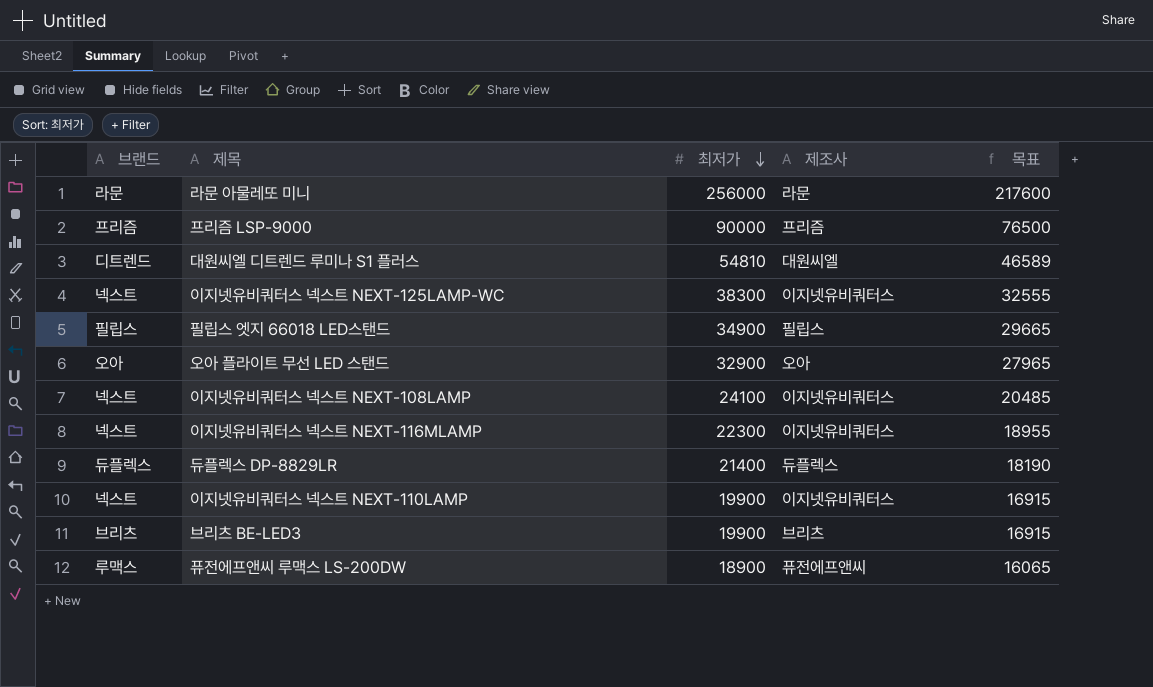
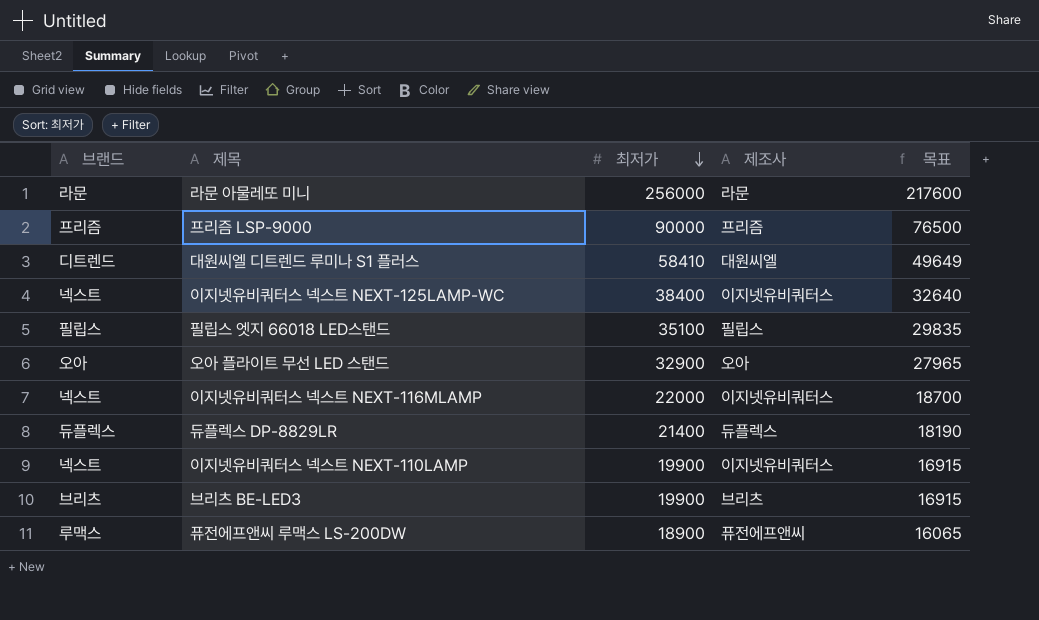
row 이지넷유비쿼터스 넥스트 NEXT-108LAMP: 넥스트 | 24100 | 이지넷유비쿼터스 | 20485 -> none
대원씨엘 디트렌드 루미나 S1 플러스 | 최저가: 54810 -> 58410
대원씨엘 디트렌드 루미나 S1 플러스 | 목표: 46589 -> 49649
이지넷유비쿼터스 넥스트 NEXT-125LAMP-WC | 최저가: 38300 -> 38400
이지넷유비쿼터스 넥스트 NEXT-125LAMP-WC | 목표: 32555 -> 32640
필립스 엣지 66018 LED스탠드 | 최저가: 34900 -> 35100
필립스 엣지 66018 LED스탠드 | 목표: 29665 -> 29835
이지넷유비쿼터스 넥스트 NEXT-116MLAMP | 최저가: 22300 -> 22000
이지넷유비쿼터스 넥스트 NEXT-116MLAMP | 목표: 18955 -> 18700

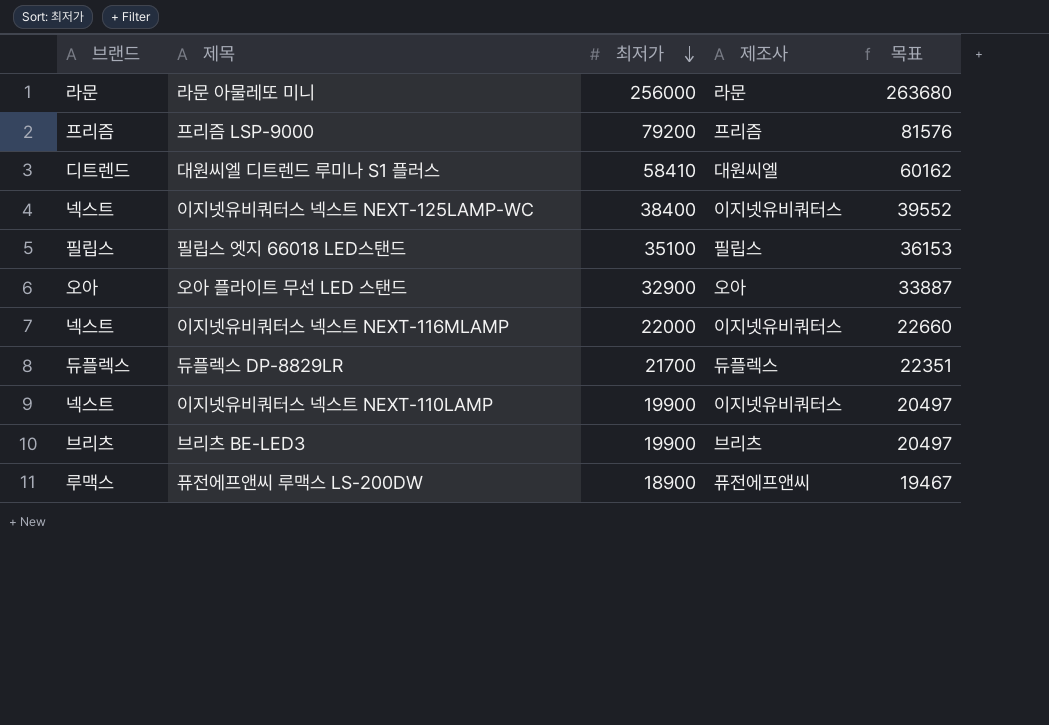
column 목표 | formula: [최저가] * 0.85 -> [최저가] * 1.03
프리즘 LSP-9000 | 최저가: 90000 -> 79200
듀플렉스 DP-8829LR | 최저가: 21400 -> 21700

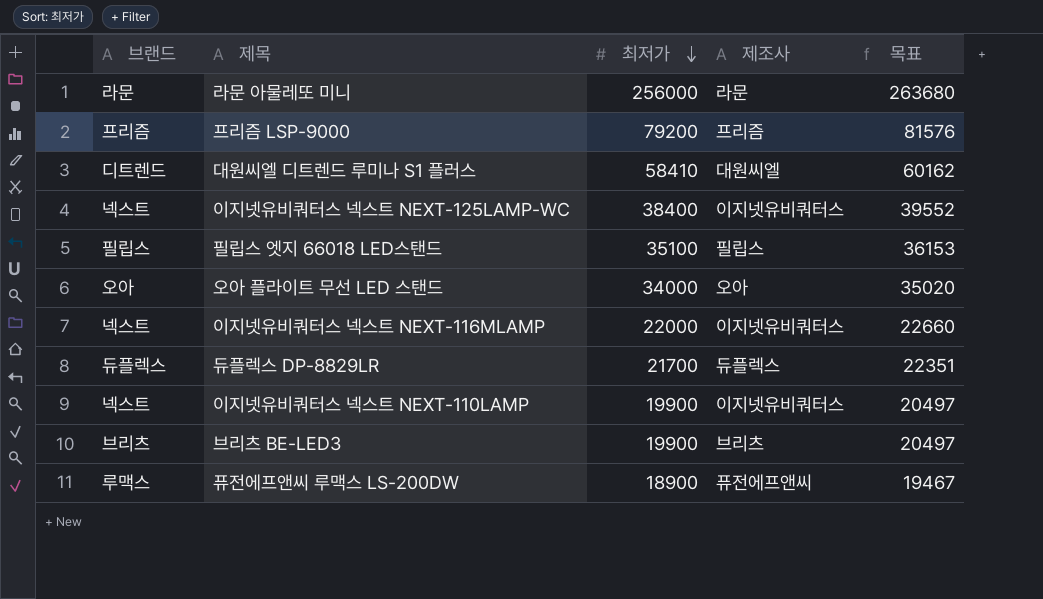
오아 플라이트 무선 LED 스탠드 | 최저가: 32900 -> 34000
오아 플라이트 무선 LED 스탠드 | 목표: 33887 -> 35020

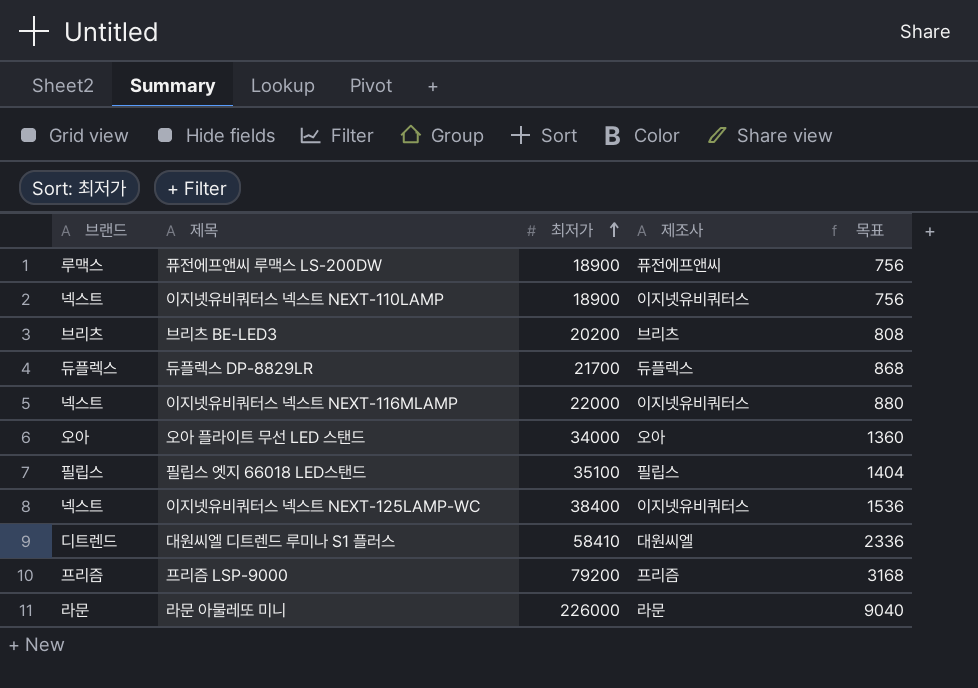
row order: 최저가 descending -> 최저가 ascending
column 목표 | formula: [최저가] * 1.03 -> [최저가] * 0.04
이지넷유비쿼터스 넥스트 NEXT-110LAMP | 최저가: 19900 -> 18900
브리츠 BE-LED3 | 최저가: 19900 -> 20200
라문 아물레또 미니 | 최저가: 256000 -> 226000

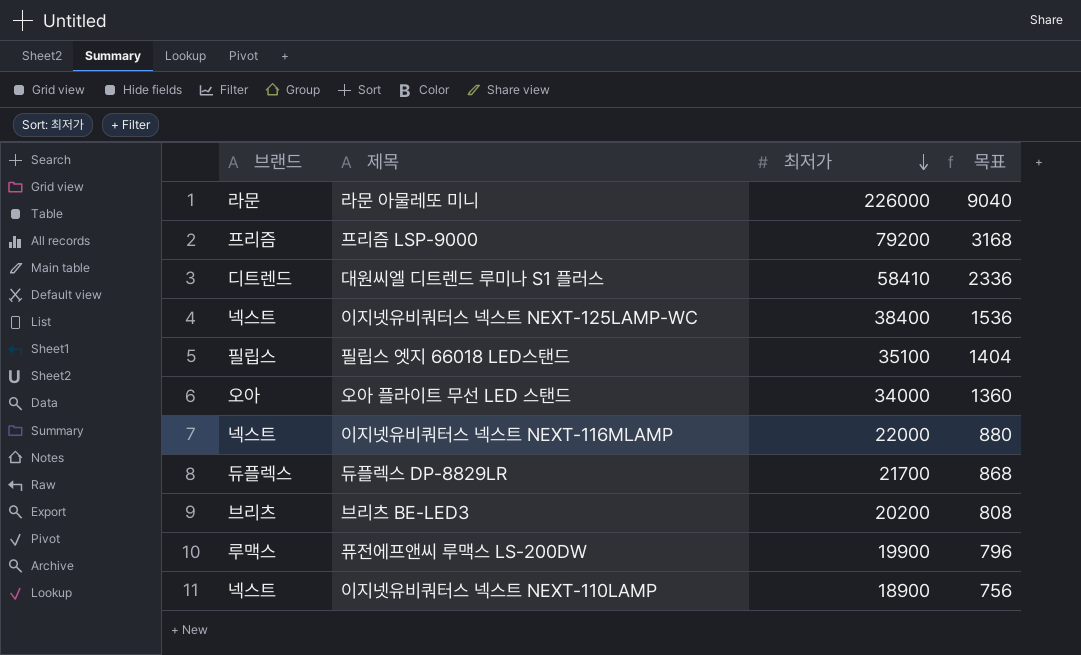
row order: 최저가 ascending -> 최저가 descending
column 제조사 | position: 4 -> none
퓨전에프앤씨 루맥스 LS-200DW | 최저가: 18900 -> 19900
퓨전에프앤씨 루맥스 LS-200DW | 목표: 756 -> 796

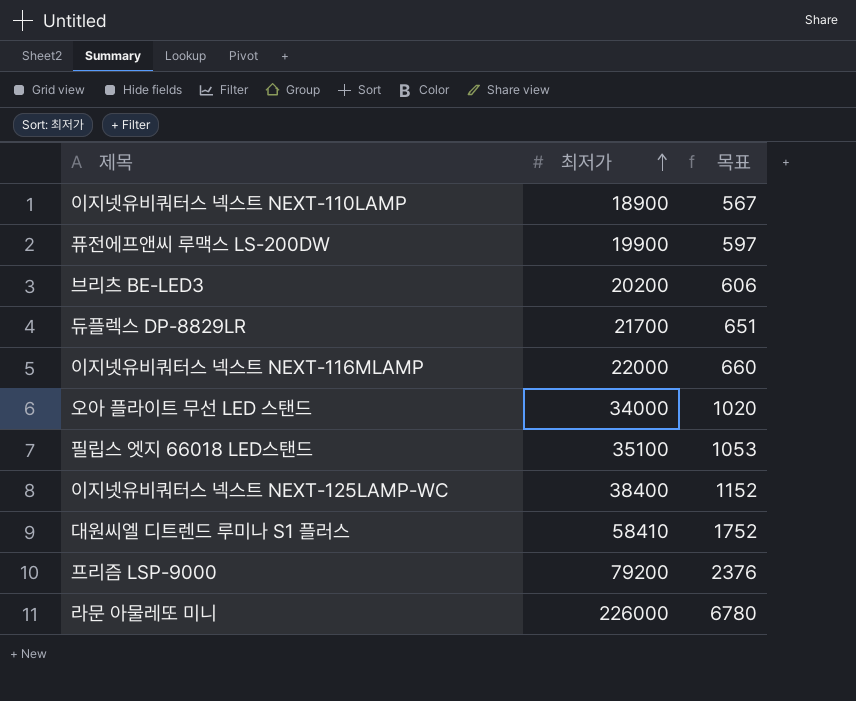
row order: 최저가 descending -> 최저가 ascending
column 브랜드 | position: 1 -> none
column 목표 | formula: [최저가] * 0.04 -> [최저가] * 0.03

